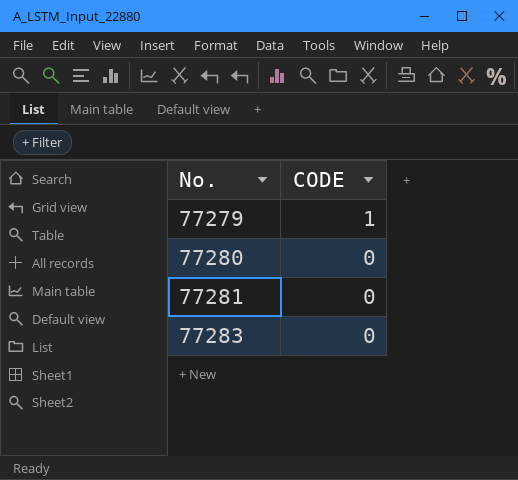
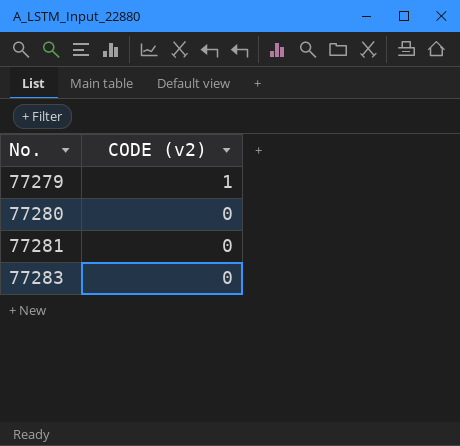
column name: CODE -> CODE (v2)

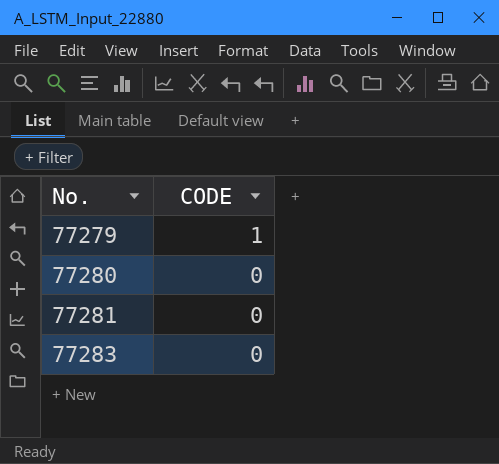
column name: CODE (v2) -> CODE

